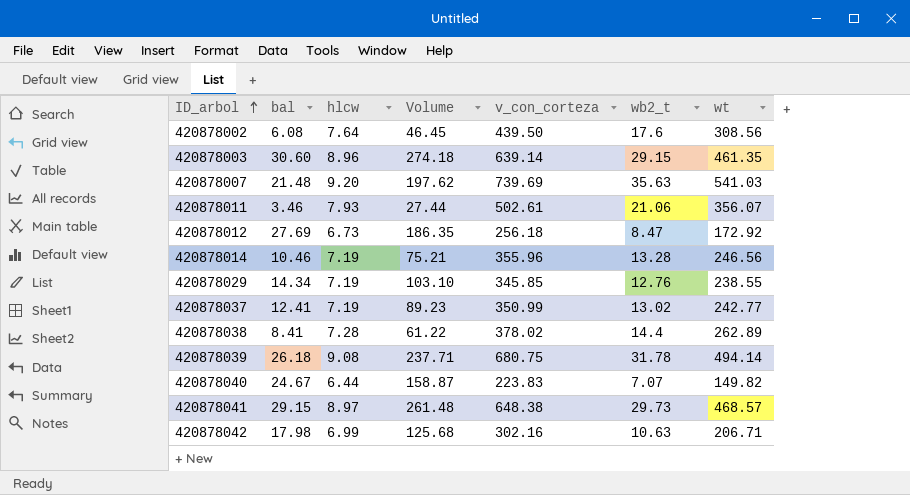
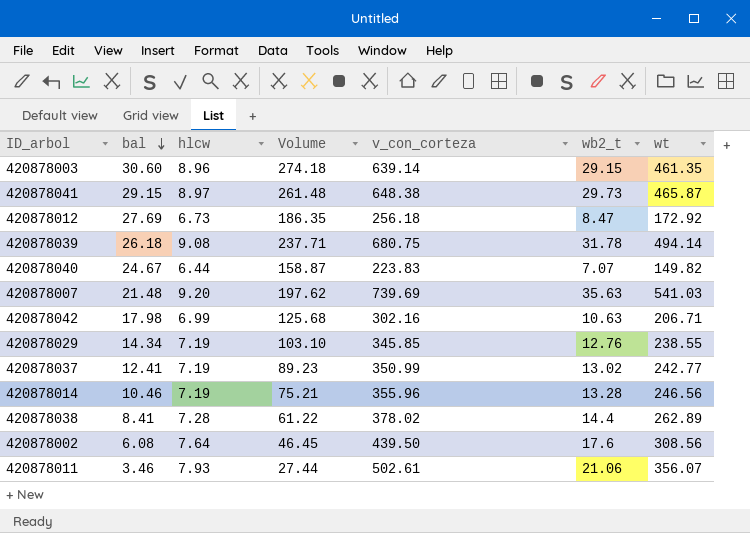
row order: ID_arbol ascending -> bal descending
420878041 | wt: 468.57 -> 465.87

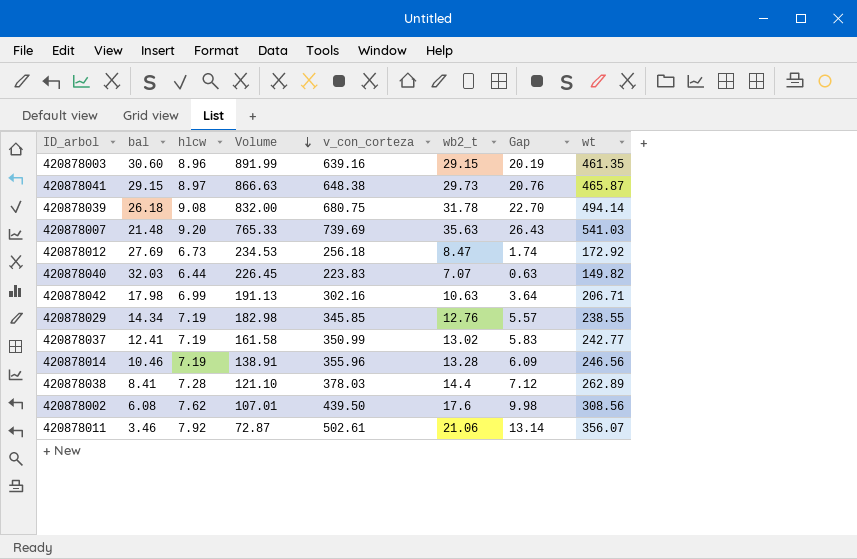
row order: bal descending -> Volume descending
column Volume | formula: [bal] * [hlcw] -> [bal] * [wb2_t]
column Gap | formula: none -> [wb2_t] - [hlcw]
420878003 | v_con_corteza: 639.14 -> 639.16
420878040 | bal: 24.67 -> 32.03
420878038 | v_con_corteza: 378.02 -> 378.03
420878002 | hlcw: 7.64 -> 7.62
420878011 | hlcw: 7.93 -> 7.92

